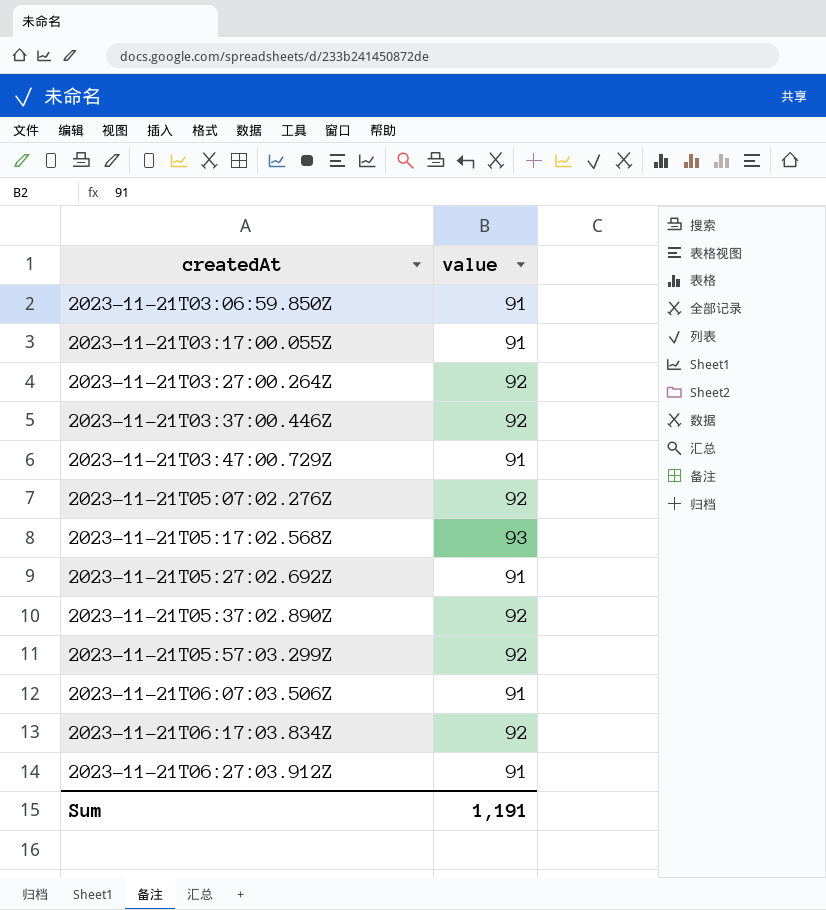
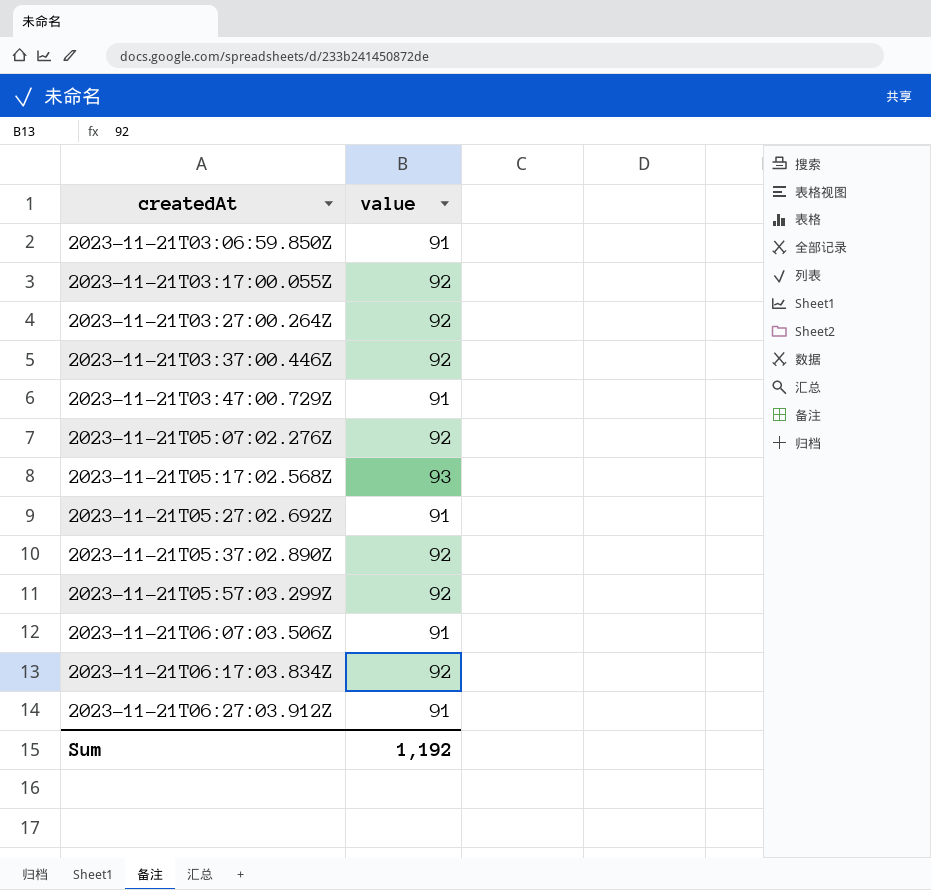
2023-11-21T03:17:00.055Z | value: 91 -> 92
Sum | value: 1,191 -> 1,192

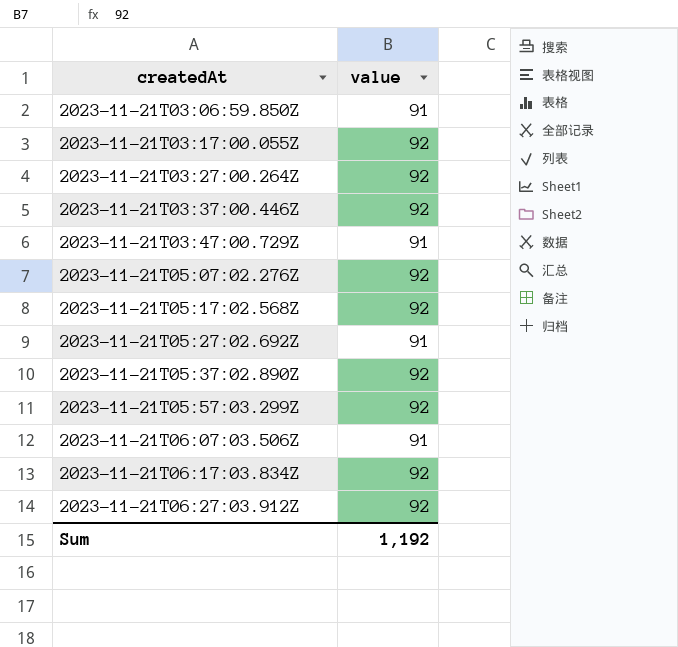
2023-11-21T05:17:02.568Z | value: 93 -> 92
2023-11-21T06:27:03.912Z | value: 91 -> 92

